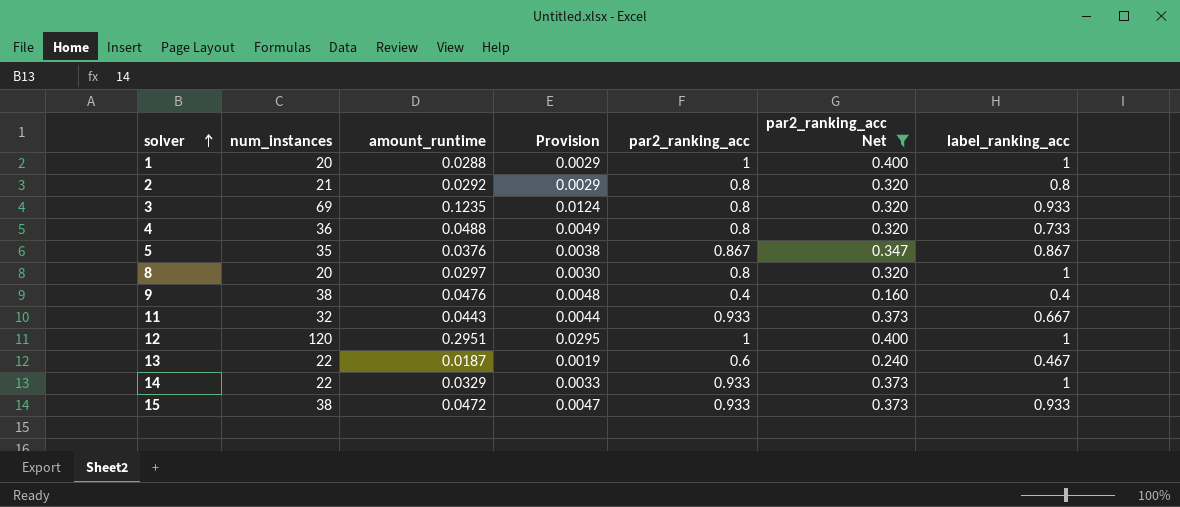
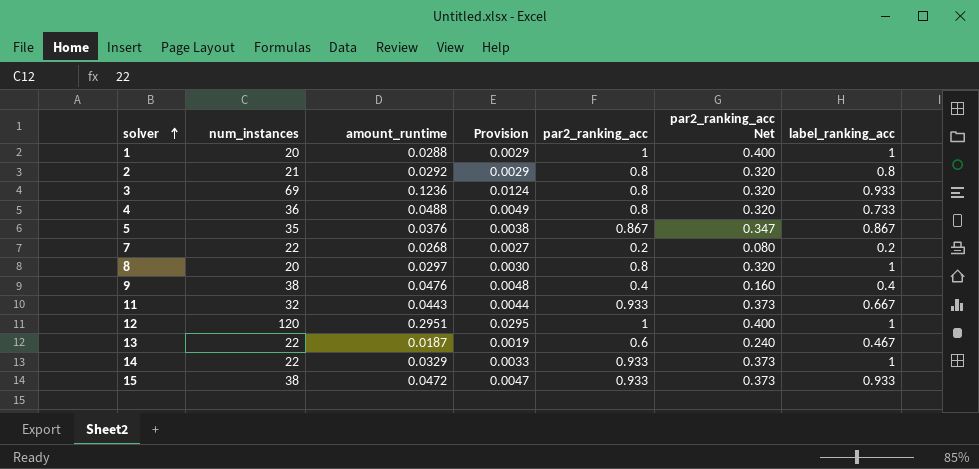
filter: par2_ranking_acc Net != 0.080 -> none
3 | amount_runtime: 0.1235 -> 0.1236

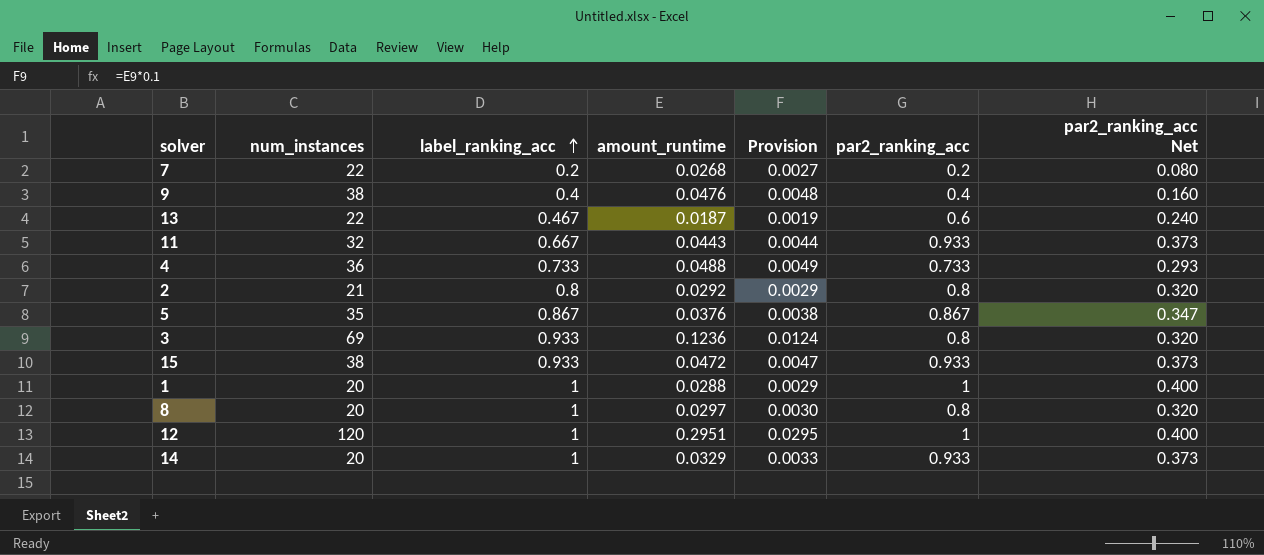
row order: solver ascending -> label_ranking_acc ascending
column label_ranking_acc | position: 7 -> 3
4 | par2_ranking_acc: 0.8 -> 0.733
4 | par2_ranking_acc Net: 0.320 -> 0.293
14 | num_instances: 22 -> 20

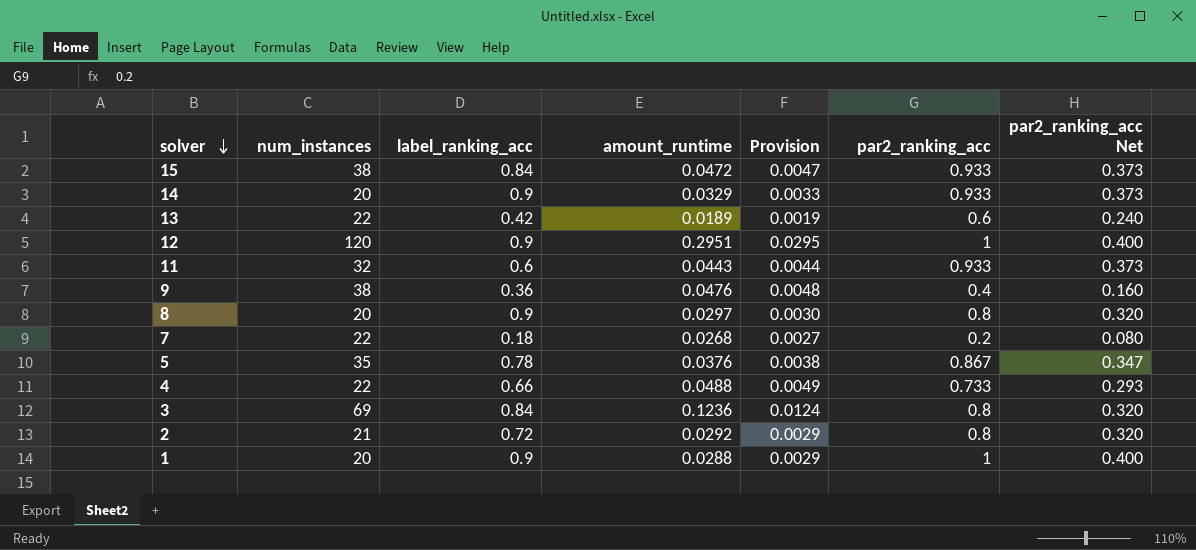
row order: label_ranking_acc ascending -> solver descending
15 | label_ranking_acc: 0.933 -> 0.84
14 | label_ranking_acc: 1 -> 0.9
13 | label_ranking_acc: 0.467 -> 0.42
13 | amount_runtime: 0.0187 -> 0.0189
12 | label_ranking_acc: 1 -> 0.9
11 | label_ranking_acc: 0.667 -> 0.6
9 | label_ranking_acc: 0.4 -> 0.36
8 | label_ranking_acc: 1 -> 0.9
7 | label_ranking_acc: 0.2 -> 0.18
5 | label_ranking_acc: 0.867 -> 0.78
4 | num_instances: 36 -> 22
4 | label_ranking_acc: 0.733 -> 0.66
3 | label_ranking_acc: 0.933 -> 0.84
2 | label_ranking_acc: 0.8 -> 0.72
1 | label_ranking_acc: 1 -> 0.9

